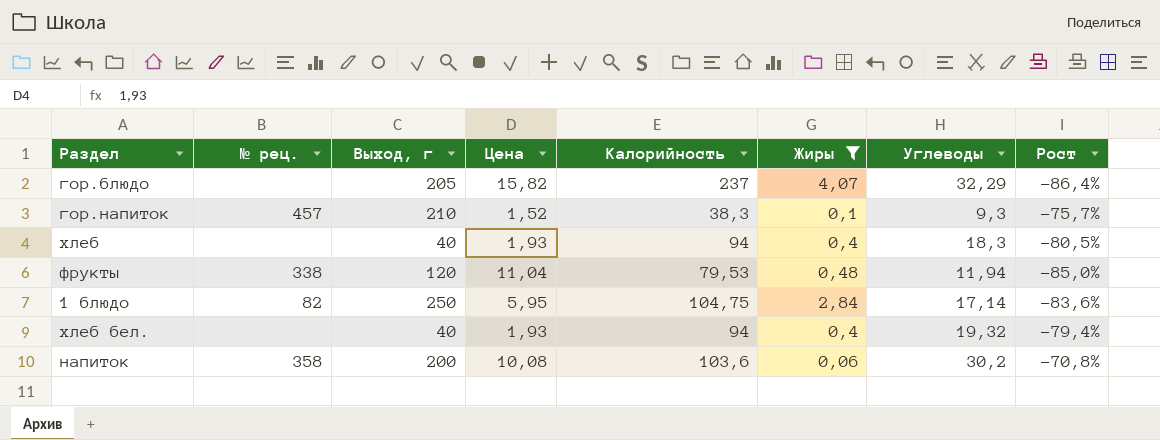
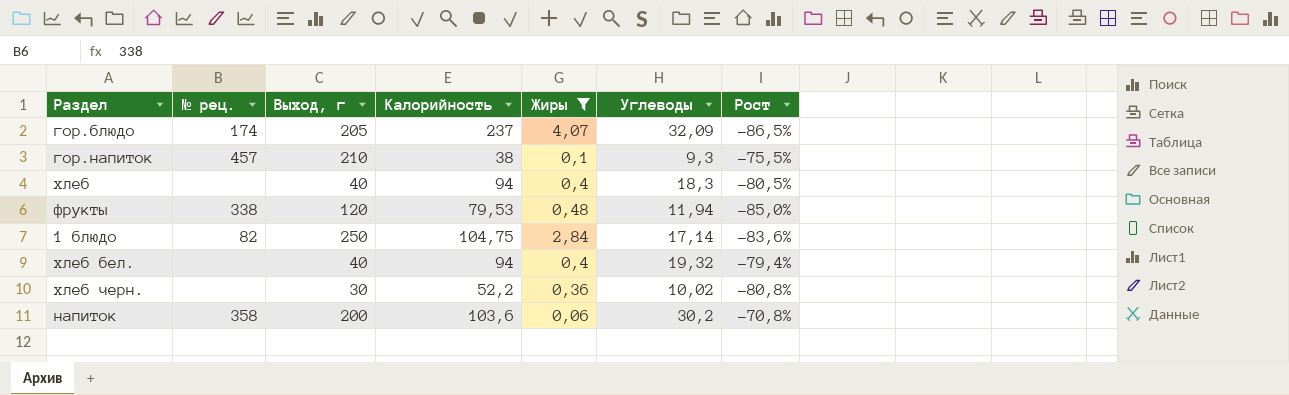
column Цена | position: 4 -> none
гор.блюдо | № рец.: none -> 174
гор.блюдо | Углеводы: 32,29 -> 32,09
гор.блюдо | Рост: -86,4% -> -86,5%
гор.напиток | Калорийность: 38,3 -> 38
гор.напиток | Рост: -75,7% -> -75,5%
row хлеб черн.: none -> none | 30 | 52,2 | 0,36 | 10,02 | -80,8%

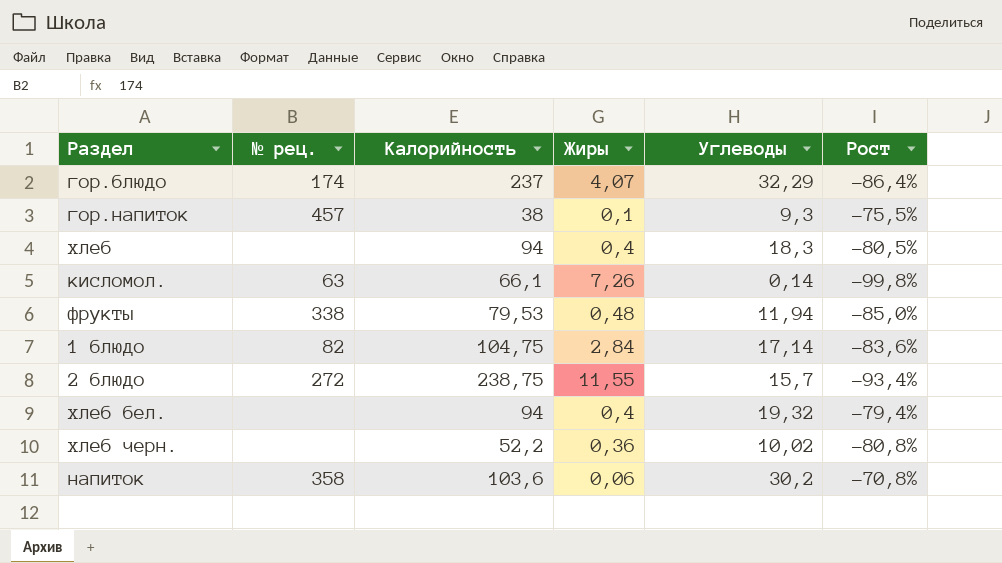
filter: Жиры <= 4,07 -> none
column Выход, г | position: 3 -> none
гор.блюдо | Углеводы: 32,09 -> 32,29
гор.блюдо | Рост: -86,5% -> -86,4%

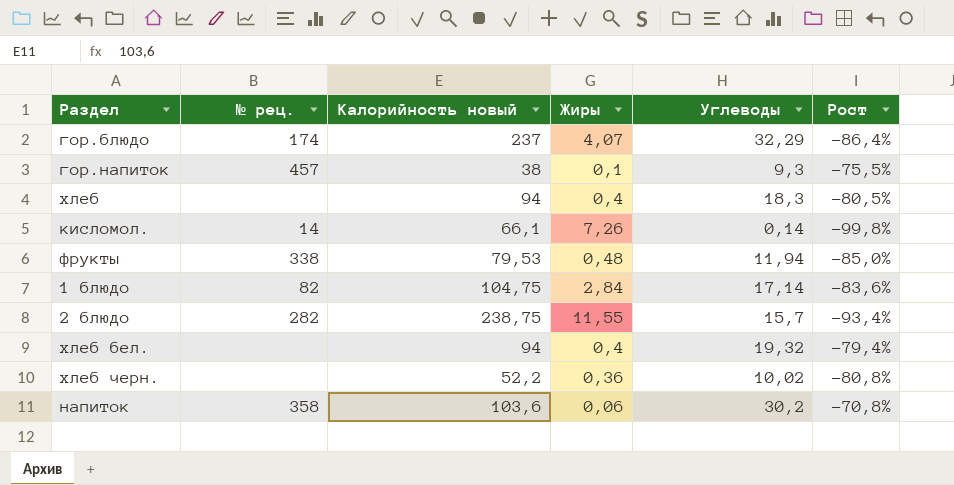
column name: Калорийность -> Калорийность новый
кисломол. | № рец.: 63 -> 14
2 блюдо | № рец.: 272 -> 282

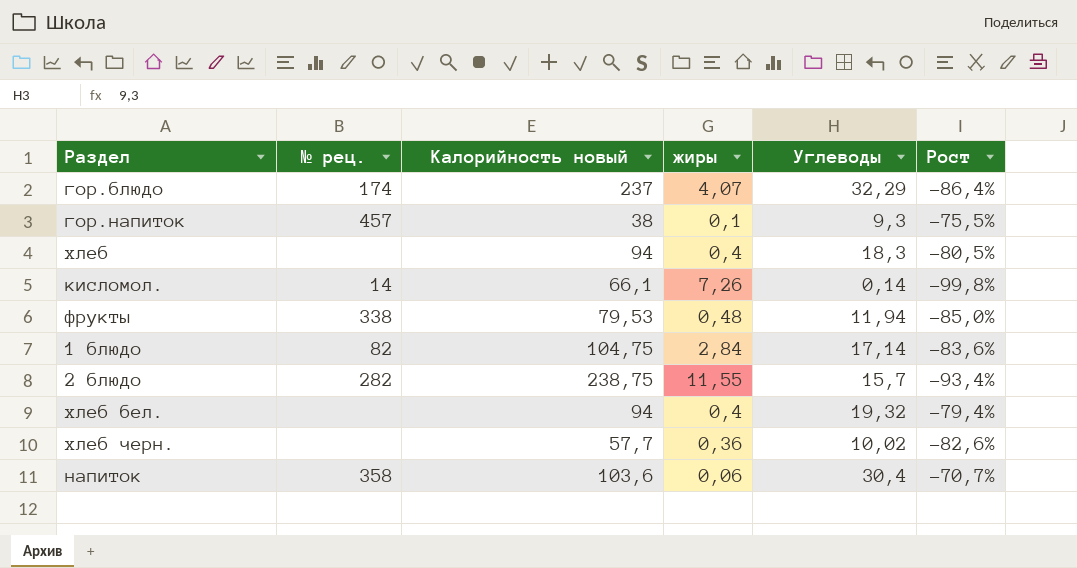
column name: Жиры -> жиры
хлеб черн. | Калорийность новый: 52,2 -> 57,7
хлеб черн. | Рост: -80,8% -> -82,6%
напиток | Углеводы: 30,2 -> 30,4
напиток | Рост: -70,8% -> -70,7%

